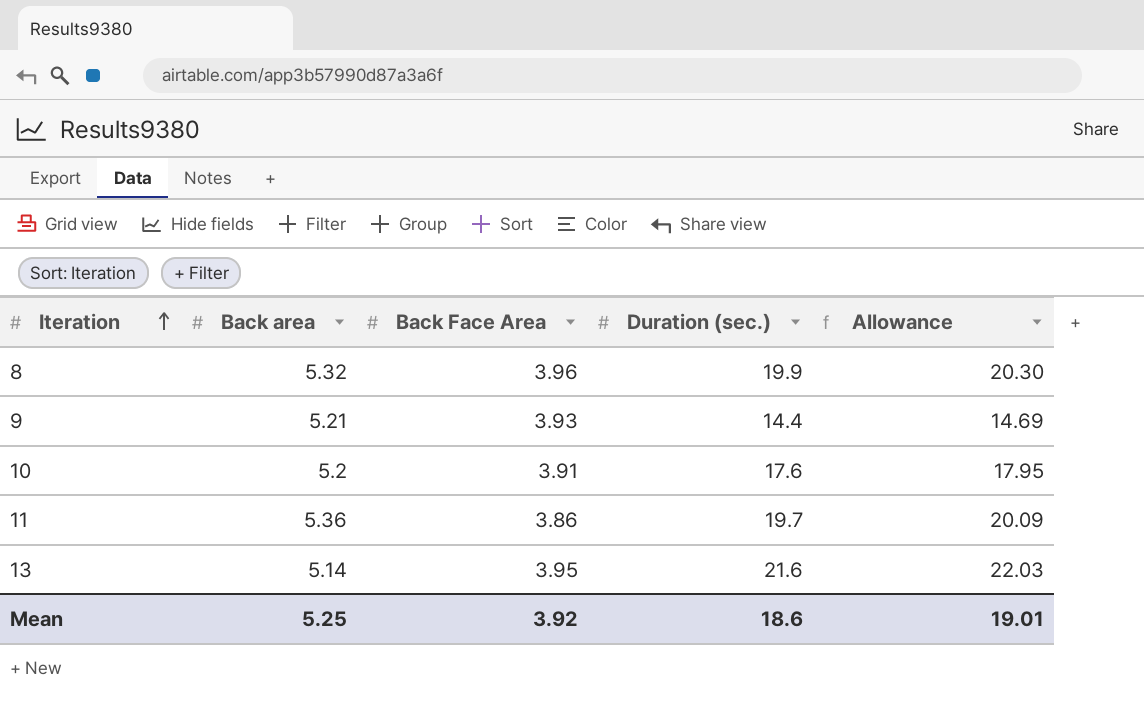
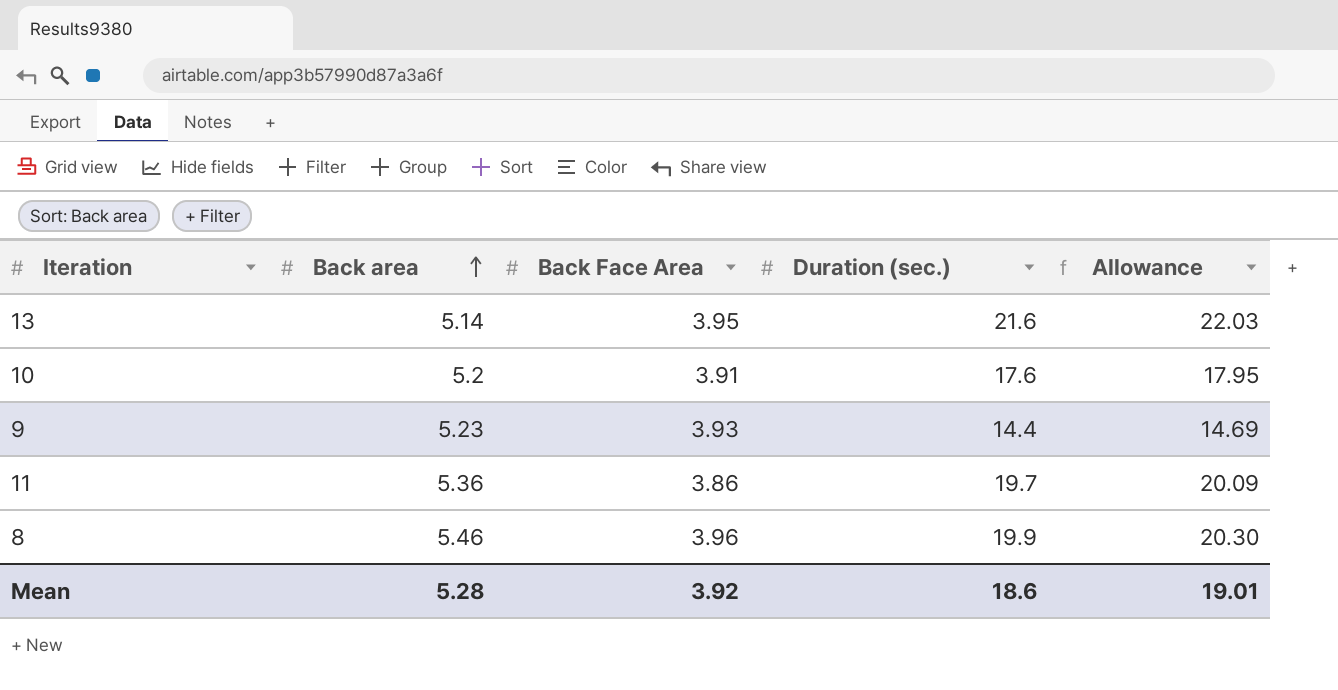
row order: Iteration ascending -> Back area ascending
9 | Back area: 5.21 -> 5.23
8 | Back area: 5.32 -> 5.46
Mean | Back area: 5.25 -> 5.28

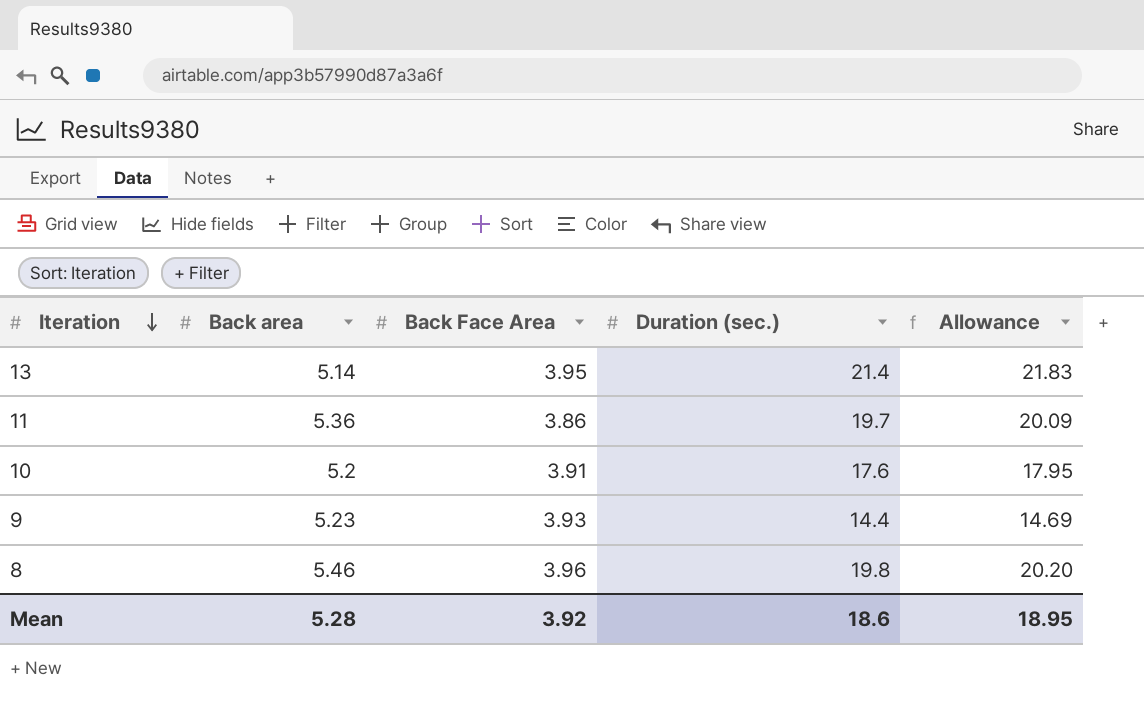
row order: Back area ascending -> Iteration descending
13 | Duration (sec.): 21.6 -> 21.4
13 | Allowance: 22.03 -> 21.83
8 | Duration (sec.): 19.9 -> 19.8
8 | Allowance: 20.30 -> 20.20
Mean | Allowance: 19.01 -> 18.95

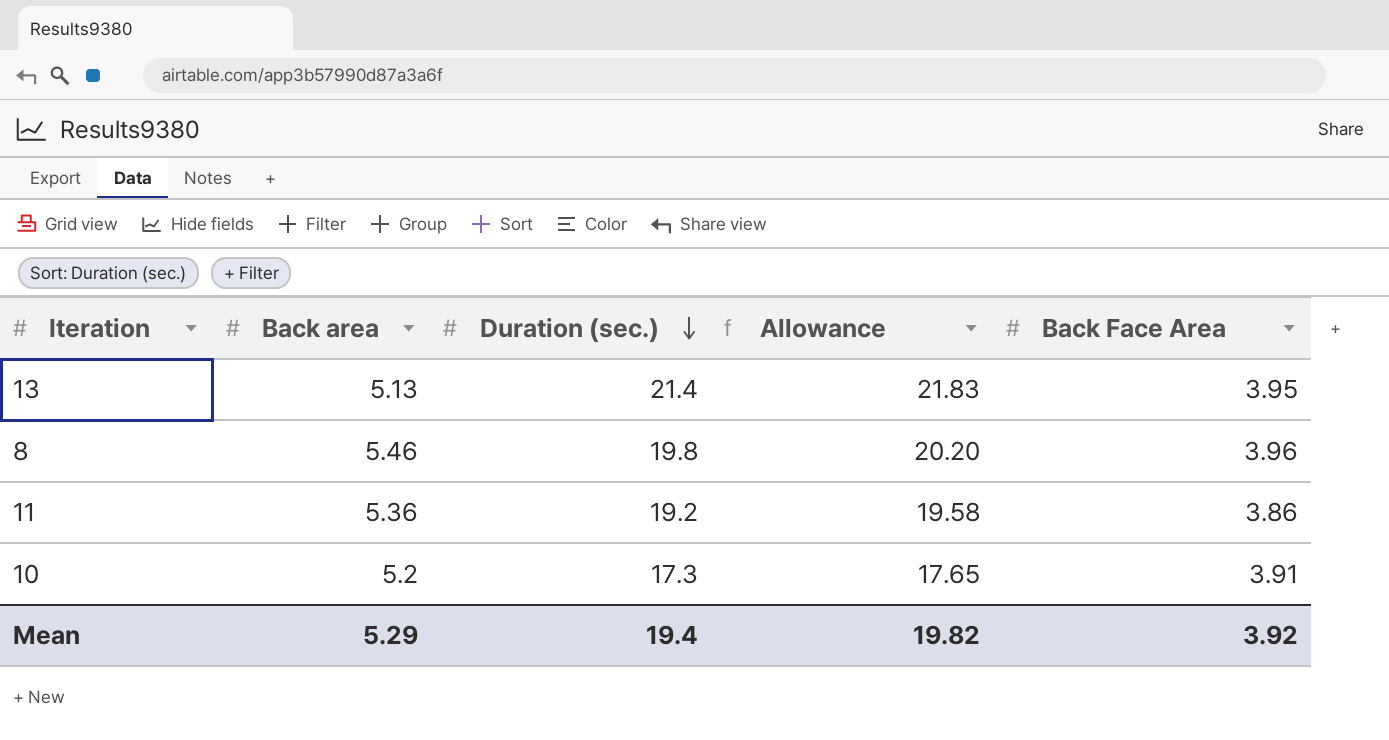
row order: Iteration descending -> Duration (sec.) descending
column Back Face Area | position: 3 -> 5
row 9: 5.23 | 3.93 | 14.4 | 14.69 -> none
13 | Back area: 5.14 -> 5.13
11 | Duration (sec.): 19.7 -> 19.2
11 | Allowance: 20.09 -> 19.58
10 | Duration (sec.): 17.6 -> 17.3
10 | Allowance: 17.95 -> 17.65
Mean | Back area: 5.28 -> 5.29
Mean | Duration (sec.): 18.6 -> 19.4
Mean | Allowance: 18.95 -> 19.82

